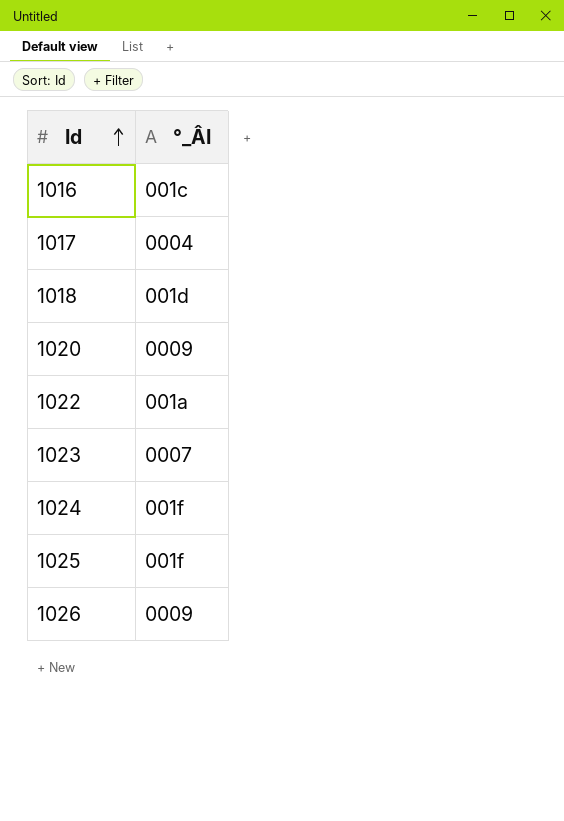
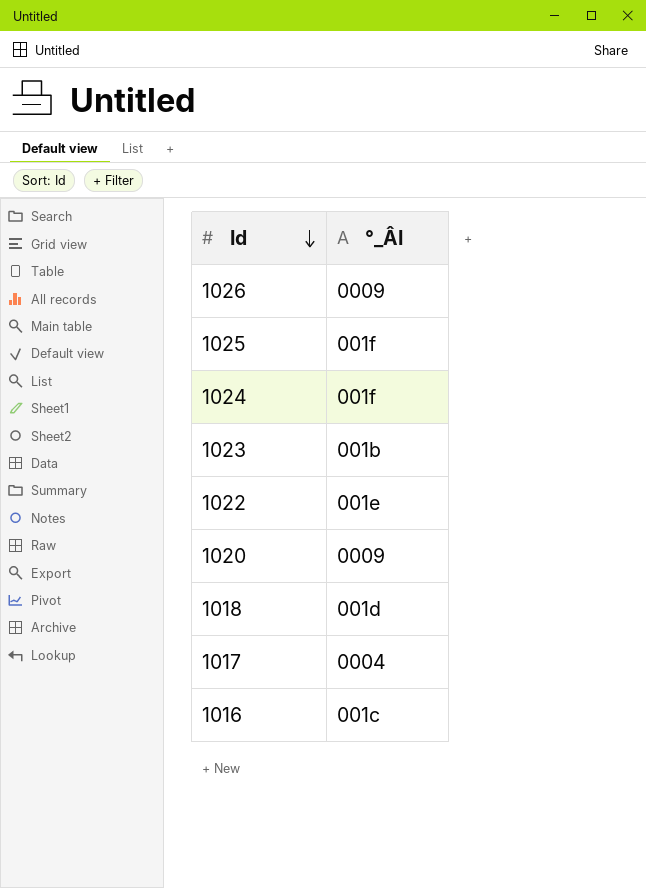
row order: Id ascending -> Id descending
1023 | °_ÂI: 0007 -> 001b
1022 | °_ÂI: 001a -> 001e

